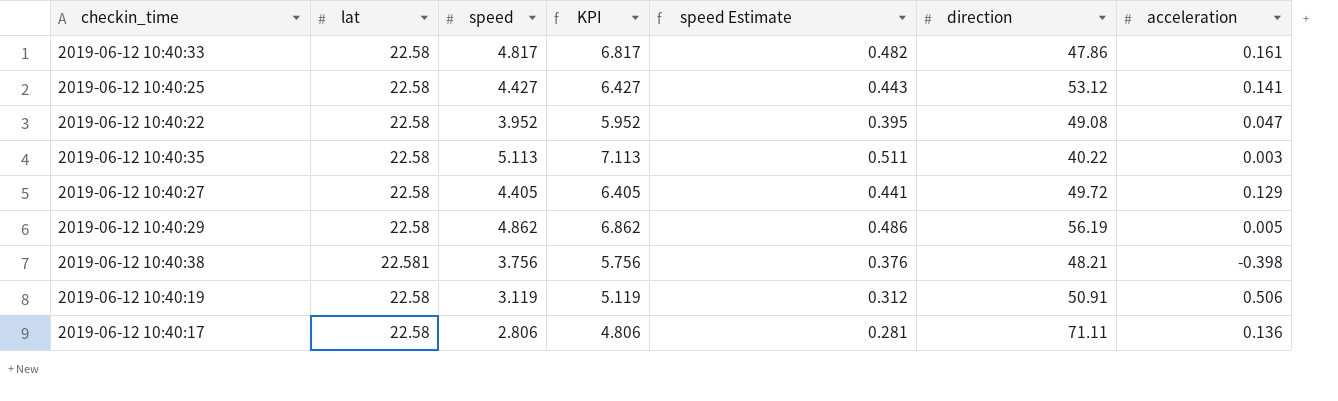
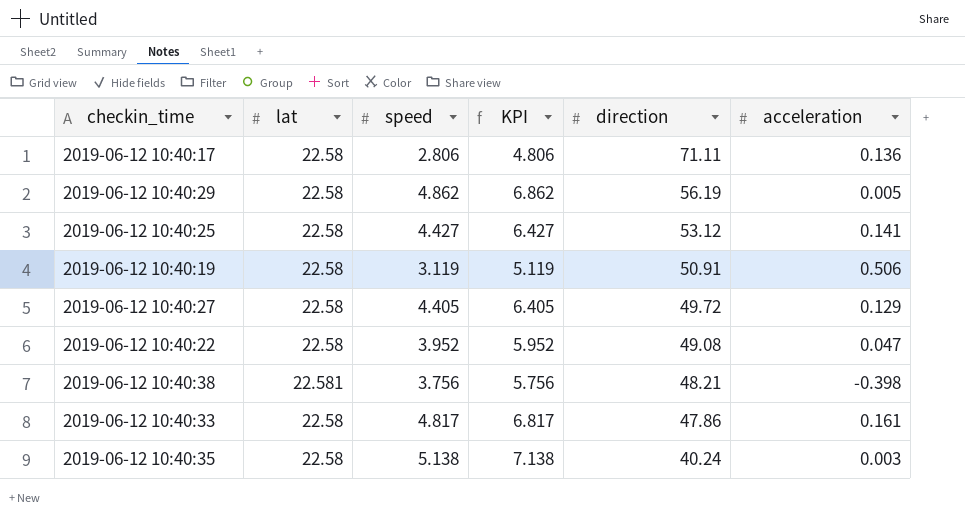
row order: none -> direction descending
column speed Estimate | formula: [speed] * 0.1 -> none
2019-06-12 10:40:35 | speed: 5.113 -> 5.138
2019-06-12 10:40:35 | KPI: 7.113 -> 7.138
2019-06-12 10:40:35 | direction: 40.22 -> 40.24

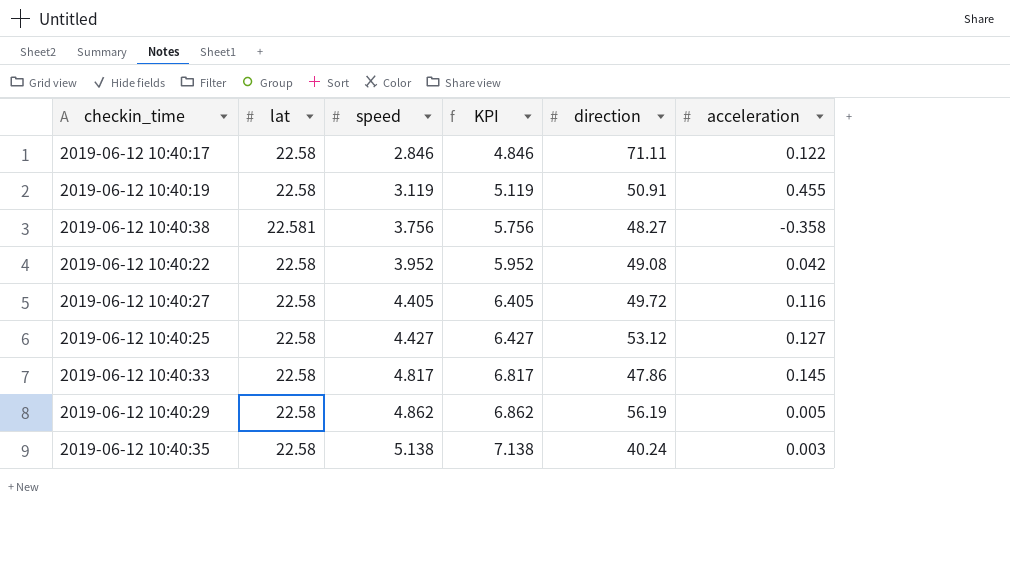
row order: direction descending -> speed ascending
2019-06-12 10:40:17 | speed: 2.806 -> 2.846
2019-06-12 10:40:17 | KPI: 4.806 -> 4.846
2019-06-12 10:40:17 | acceleration: 0.136 -> 0.122
2019-06-12 10:40:19 | acceleration: 0.506 -> 0.455
2019-06-12 10:40:38 | direction: 48.21 -> 48.27
2019-06-12 10:40:38 | acceleration: -0.398 -> -0.358
2019-06-12 10:40:22 | acceleration: 0.047 -> 0.042
2019-06-12 10:40:27 | acceleration: 0.129 -> 0.116
2019-06-12 10:40:25 | acceleration: 0.141 -> 0.127
2019-06-12 10:40:33 | acceleration: 0.161 -> 0.145

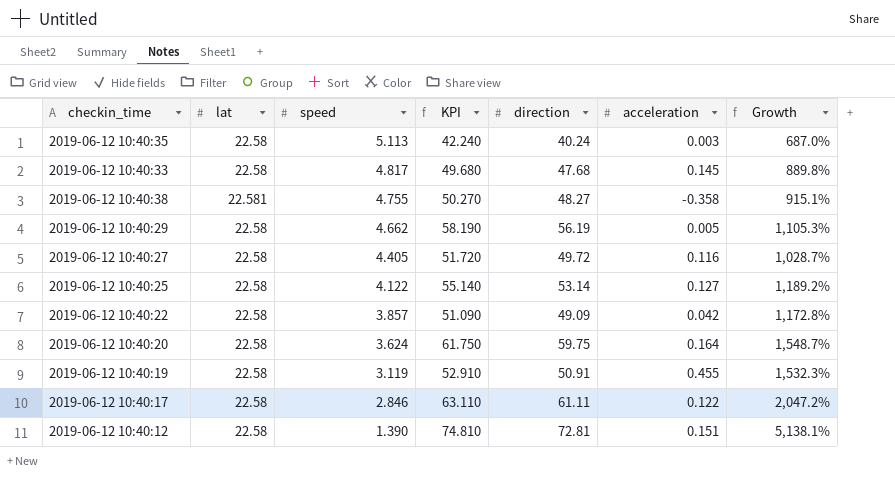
row order: speed ascending -> speed descending
column KPI | formula: [speed] + 2 -> [direction] + 2
column Growth | formula: none -> ([direction] - [speed]) / [speed]
2019-06-12 10:40:35 | speed: 5.138 -> 5.113
2019-06-12 10:40:33 | direction: 47.86 -> 47.68
2019-06-12 10:40:38 | speed: 3.756 -> 4.755
2019-06-12 10:40:29 | speed: 4.862 -> 4.662
2019-06-12 10:40:25 | speed: 4.427 -> 4.122
2019-06-12 10:40:25 | direction: 53.12 -> 53.14
2019-06-12 10:40:22 | speed: 3.952 -> 3.857
2019-06-12 10:40:22 | direction: 49.08 -> 49.09
row 2019-06-12 10:40:20: none -> 22.58 | 3.624 | 61.750 | 59.75 | 0.164 | 1,548.7%
2019-06-12 10:40:17 | direction: 71.11 -> 61.11
row 2019-06-12 10:40:12: none -> 22.58 | 1.390 | 74.810 | 72.81 | 0.151 | 5,138.1%

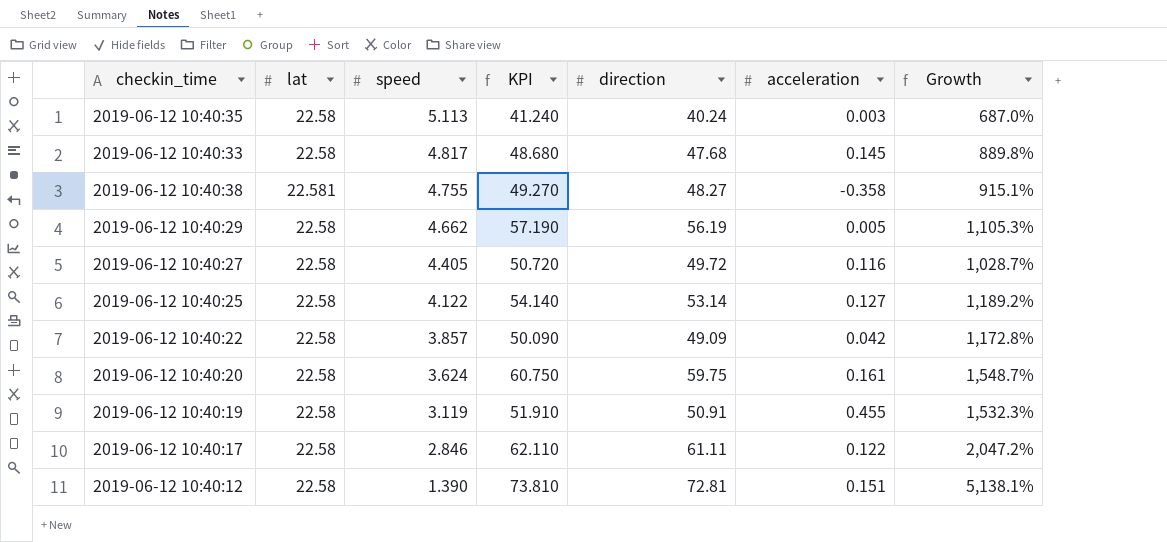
column KPI | formula: [direction] + 2 -> [direction] + 1
2019-06-12 10:40:20 | acceleration: 0.164 -> 0.161

